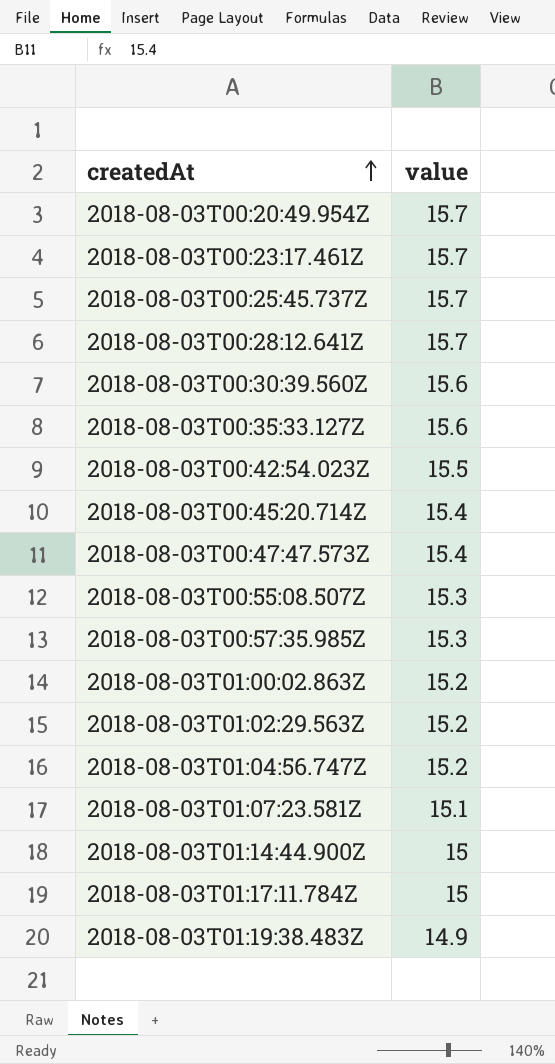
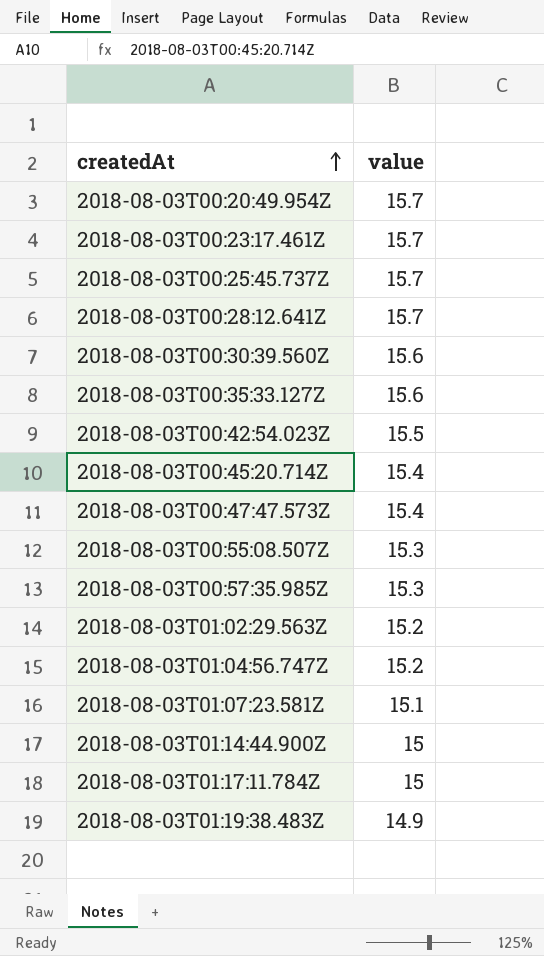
row 2018-08-03T01:00:02.863Z: 15.2 -> none

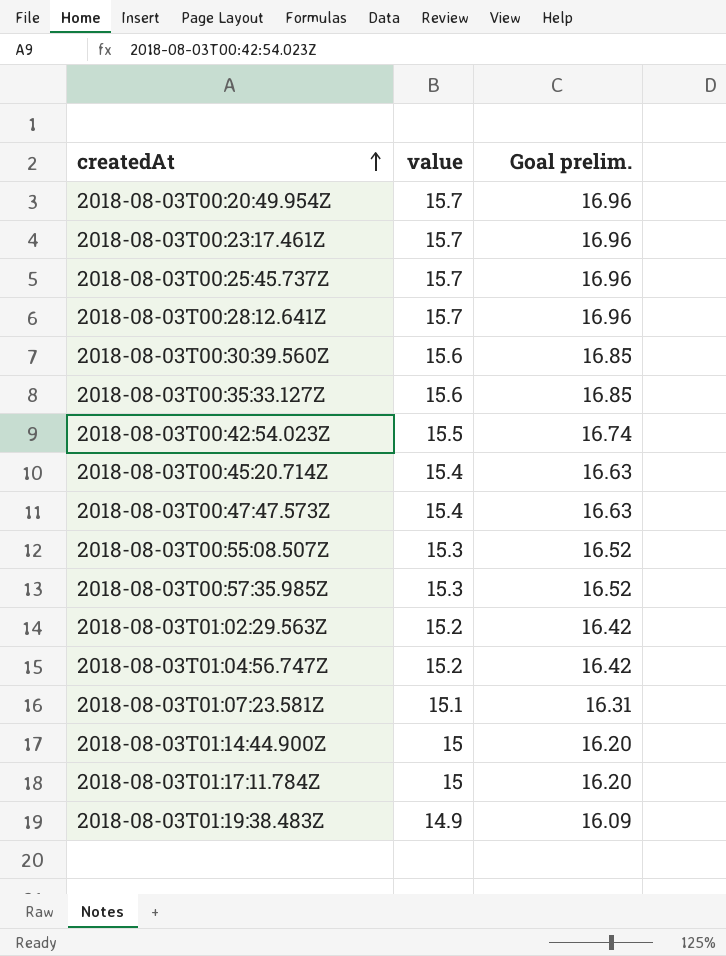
column Goal prelim. | formula: none -> [value] * 1.08

